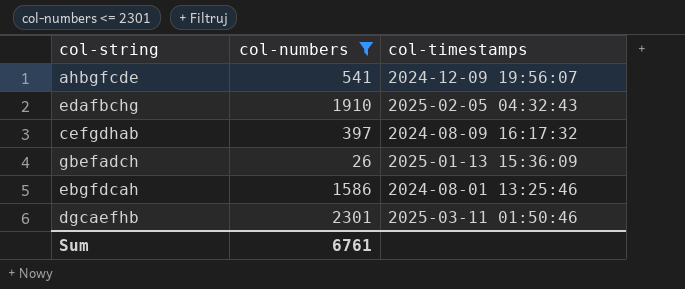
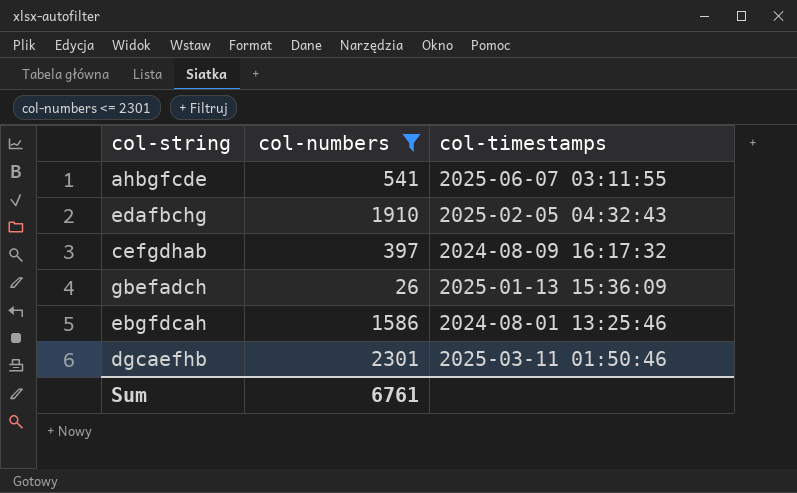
ahbgfcde | col-timestamps: 2024-12-09 19:56:07 -> 2025-06-07 03:11:55

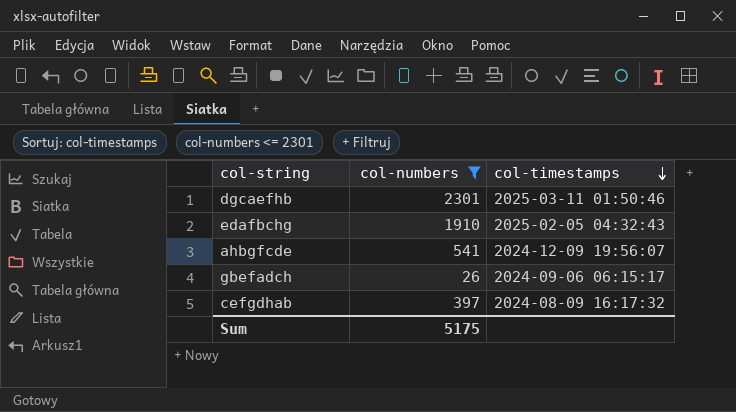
row order: none -> col-timestamps descending
row ebgfdcah: 1586 | 2024-08-01 13:25:46 -> none
ahbgfcde | col-timestamps: 2025-06-07 03:11:55 -> 2024-12-09 19:56:07
gbefadch | col-timestamps: 2025-01-13 15:36:09 -> 2024-09-06 06:15:17
Sum | col-numbers: 6761 -> 5175

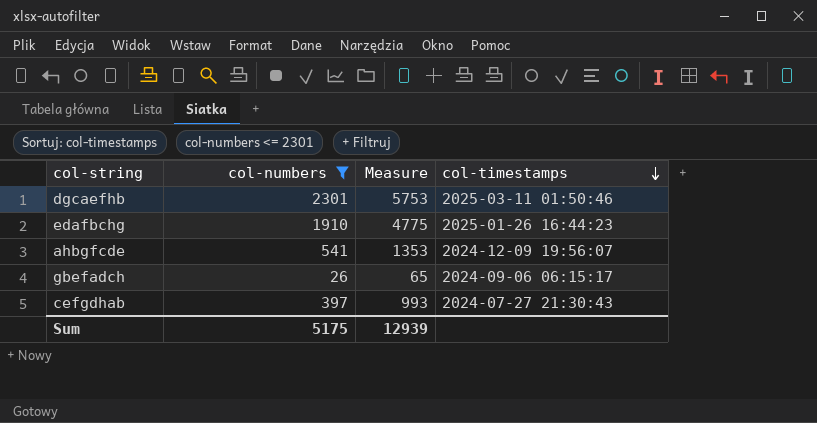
column Measure | formula: none -> [col-numbers] * 2.5
edafbchg | col-timestamps: 2025-02-05 04:32:43 -> 2025-01-26 16:44:23
cefgdhab | col-timestamps: 2024-08-09 16:17:32 -> 2024-07-27 21:30:43

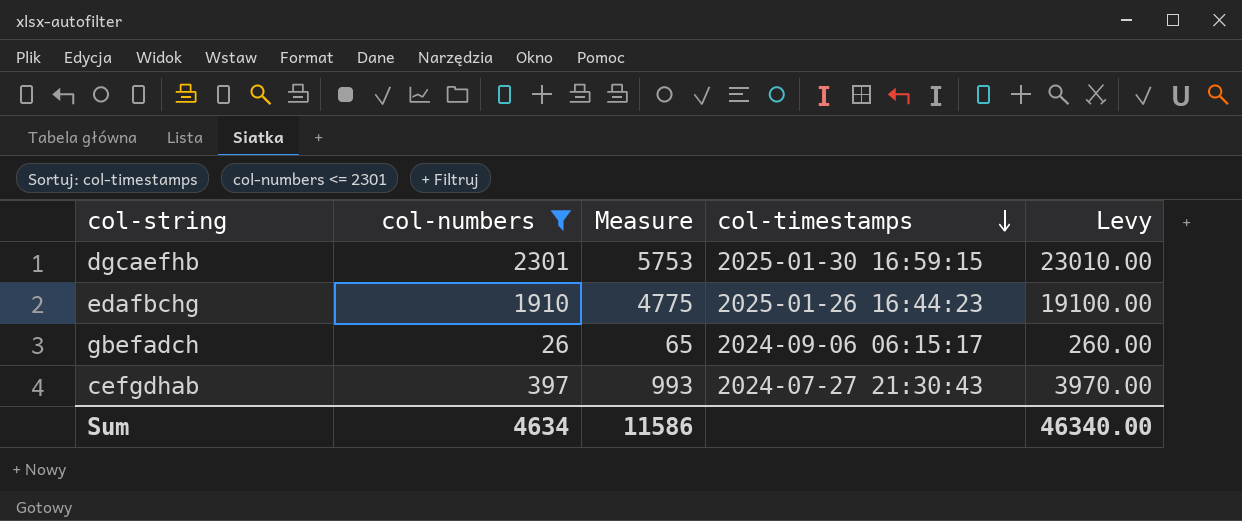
column Levy | formula: none -> [col-numbers] * 10
row ahbgfcde: 541 | 1353 | 2024-12-09 19:56:07 -> none
dgcaefhb | col-timestamps: 2025-03-11 01:50:46 -> 2025-01-30 16:59:15
Sum | col-numbers: 5175 -> 4634
Sum | Measure: 12939 -> 11586

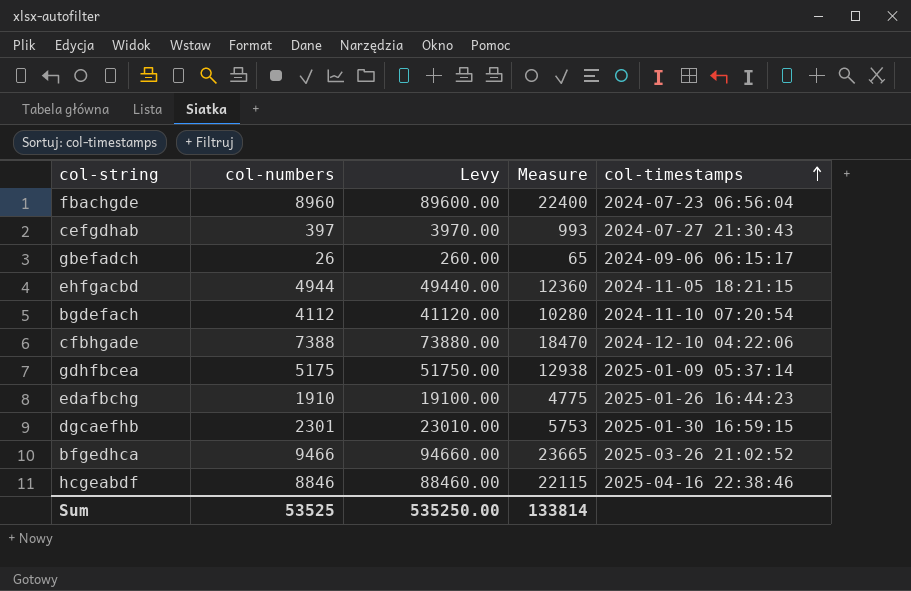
filter: col-numbers <= 2301 -> none
row order: col-timestamps descending -> col-timestamps ascending
column Levy | position: 5 -> 3
Sum | col-numbers: 4634 -> 53525
Sum | Levy: 46340.00 -> 535250.00
Sum | Measure: 11586 -> 133814

